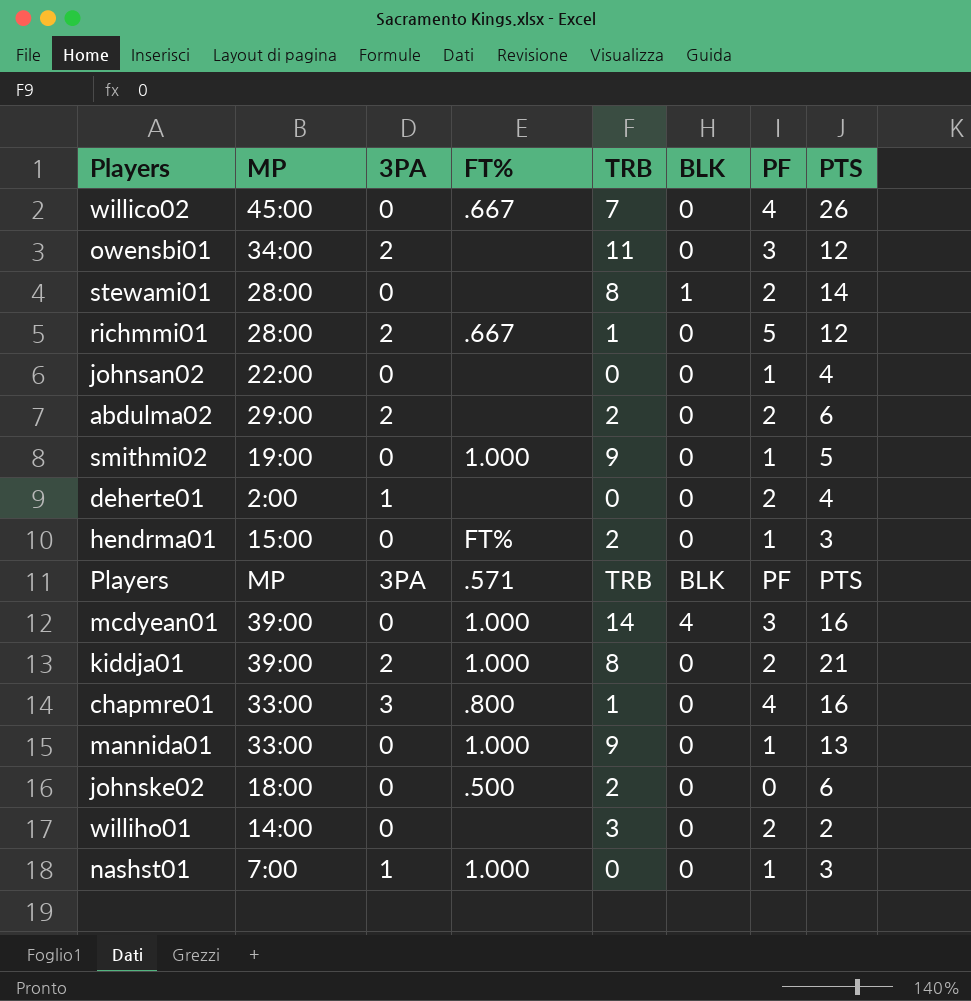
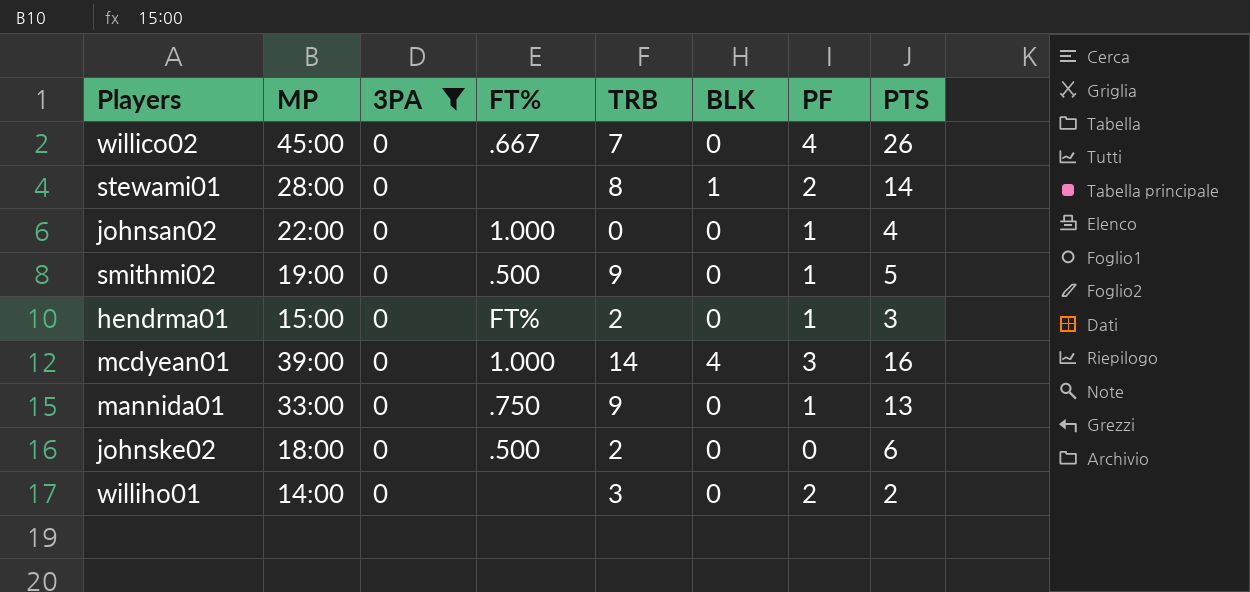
filter: none -> 3PA = 0
johnsan02 | FT%: none -> 1.000
smithmi02 | FT%: 1.000 -> .500
mannida01 | FT%: 1.000 -> .750

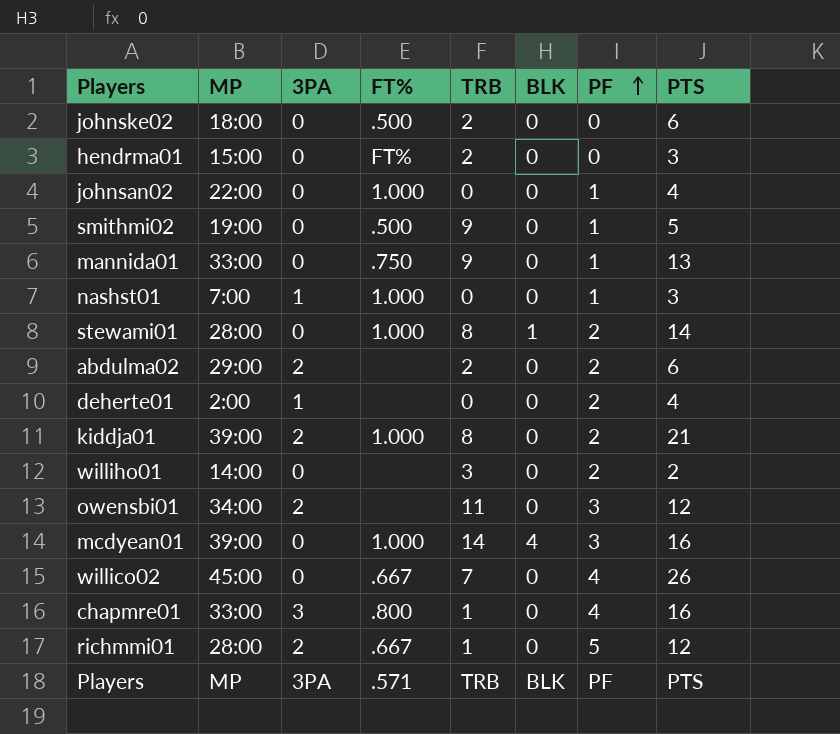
filter: 3PA = 0 -> none
row order: none -> PF ascending
hendrma01 | PF: 1 -> 0
stewami01 | FT%: none -> 1.000

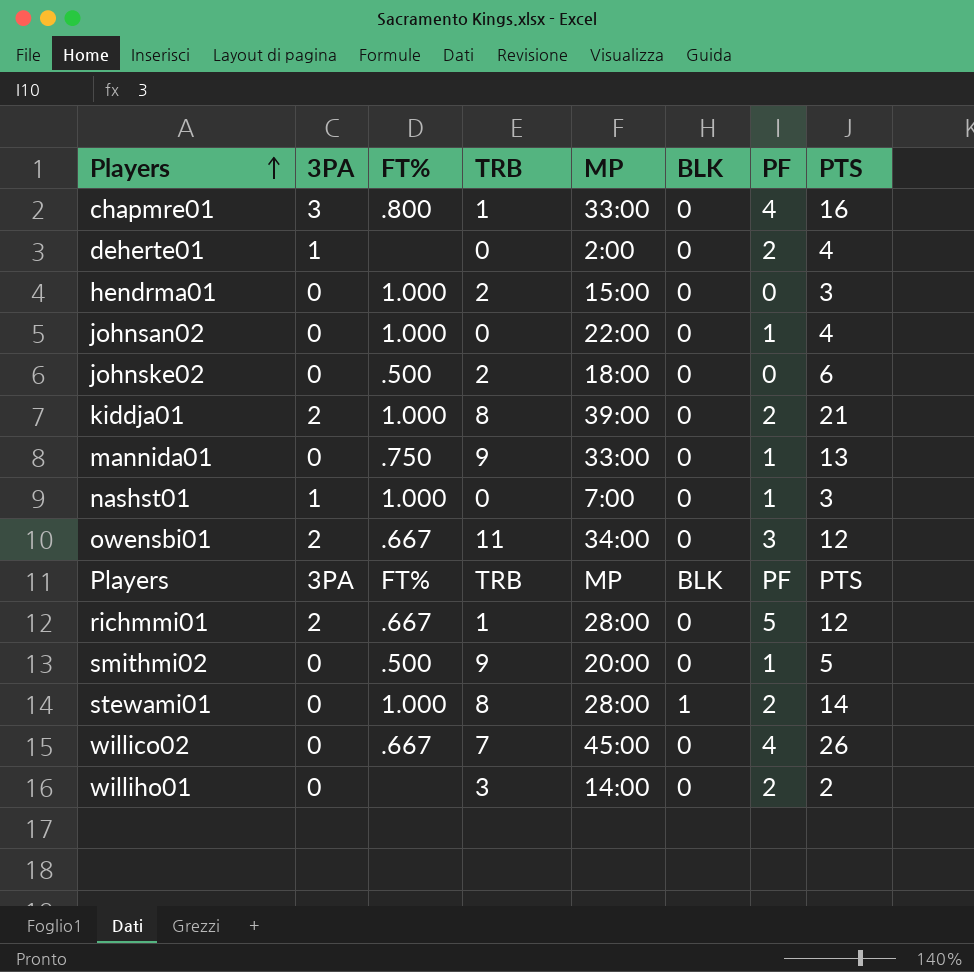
row order: PF ascending -> Players ascending
column MP | position: 2 -> 5
row abdulma02: 29:00 | 2 | none | 2 | 0 | 2 | 6 -> none
row mcdyean01: 39:00 | 0 | 1.000 | 14 | 4 | 3 | 16 -> none
hendrma01 | FT%: FT% -> 1.000
owensbi01 | FT%: none -> .667
Players | FT%: .571 -> FT%
smithmi02 | MP: 19:00 -> 20:00

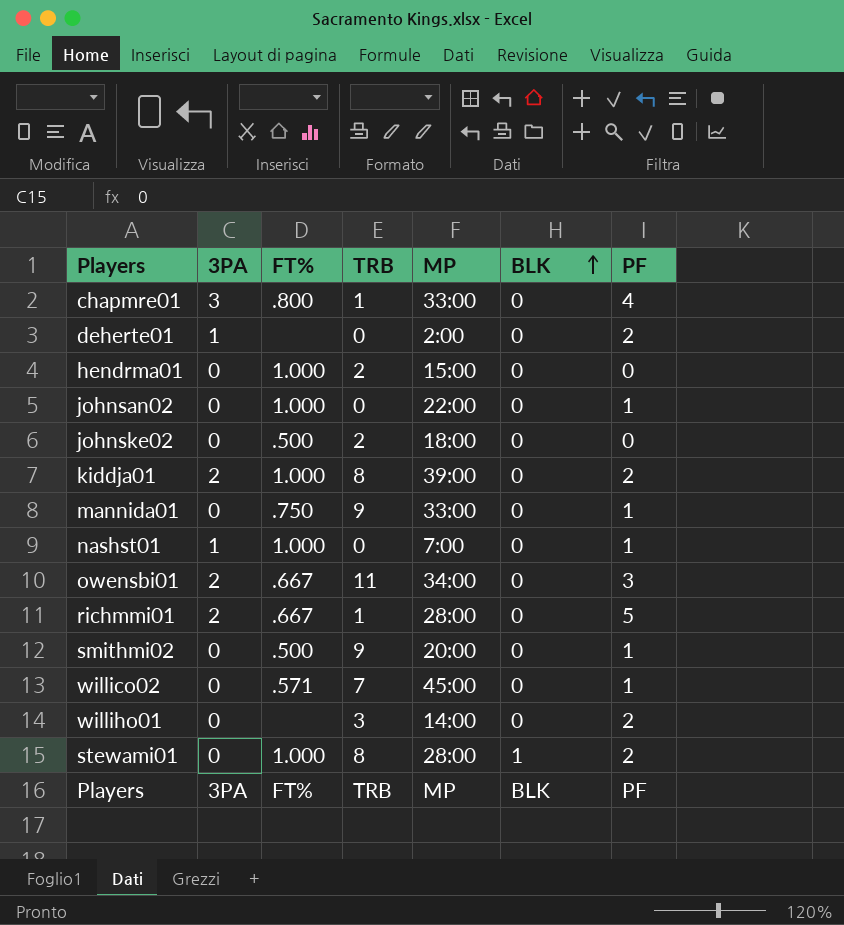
row order: Players ascending -> BLK ascending
column PTS | position: 8 -> none
willico02 | FT%: .667 -> .571
willico02 | PF: 4 -> 1

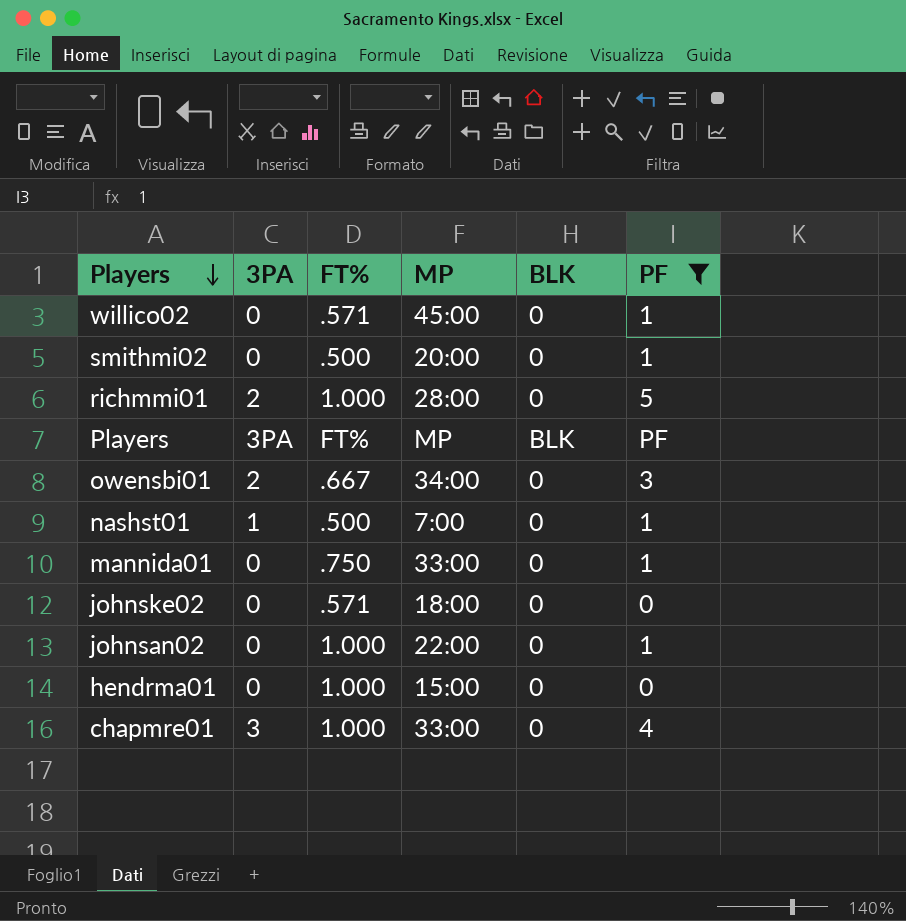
filter: none -> PF != 2
row order: BLK ascending -> Players descending
column TRB | position: 4 -> none
richmmi01 | FT%: .667 -> 1.000
nashst01 | FT%: 1.000 -> .500
johnske02 | FT%: .500 -> .571
chapmre01 | FT%: .800 -> 1.000

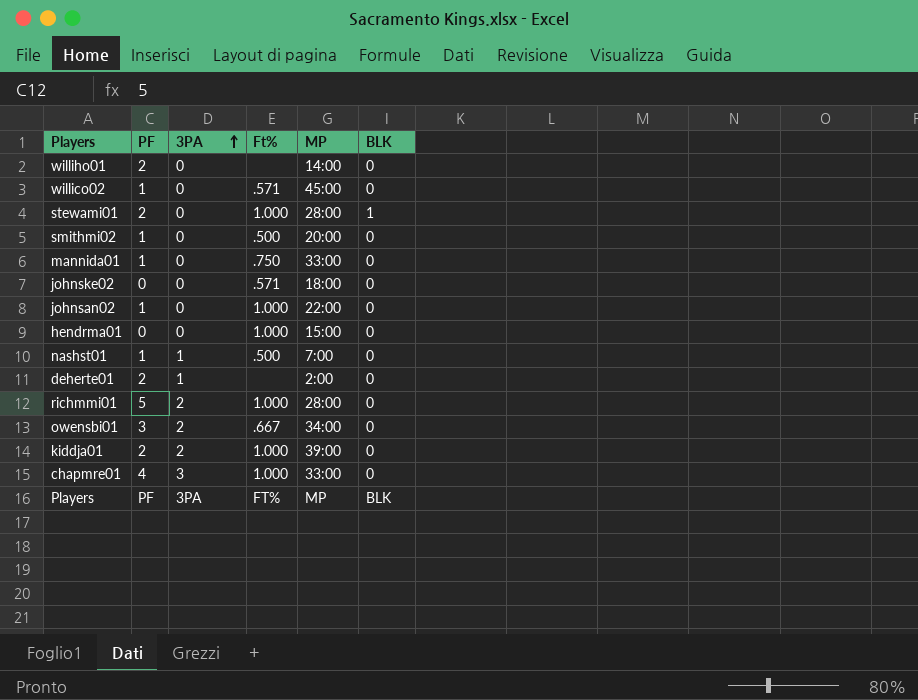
filter: PF != 2 -> none
row order: Players descending -> 3PA ascending
column PF | position: 6 -> 2
column name: FT% -> Ft%

